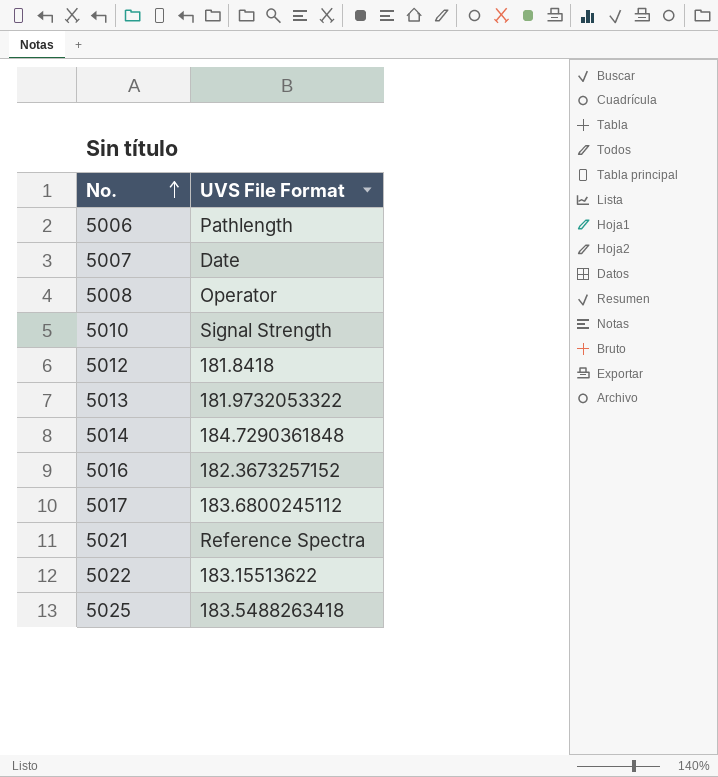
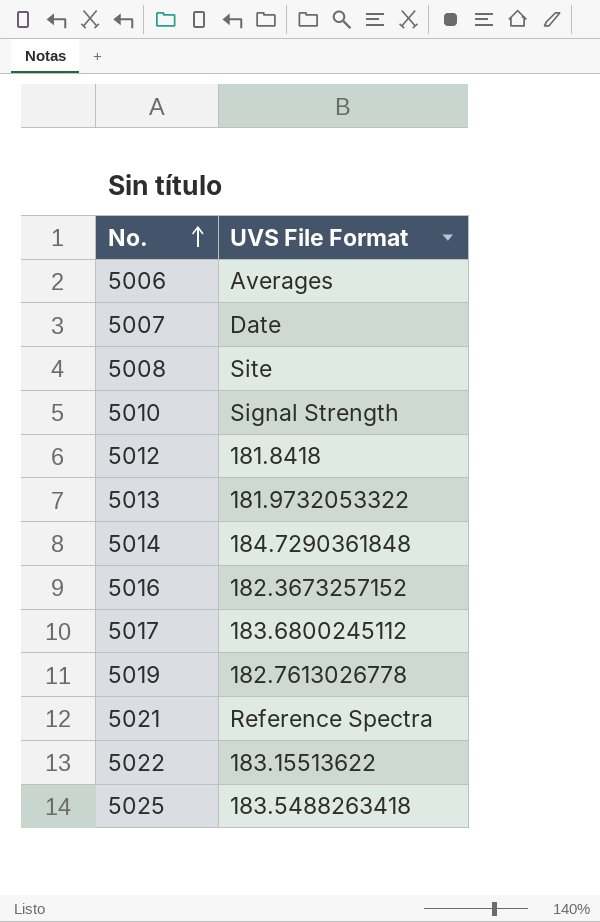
5006 | UVS File Format: Pathlength -> Averages
5008 | UVS File Format: Operator -> Site
row 5019: none -> 182.7613026778

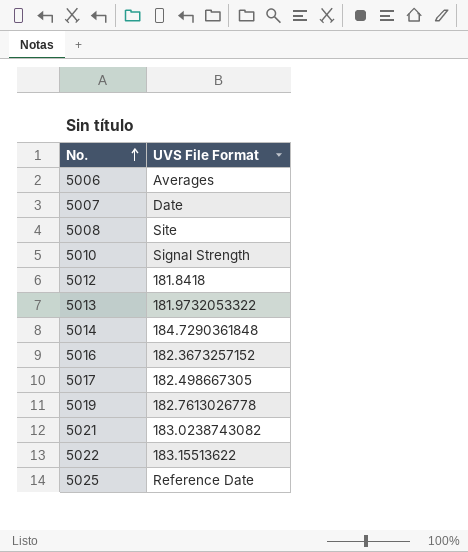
5017 | UVS File Format: 183.6800245112 -> 182.498667305
5021 | UVS File Format: Reference Spectra -> 183.0238743082
5025 | UVS File Format: 183.5488263418 -> Reference Date

